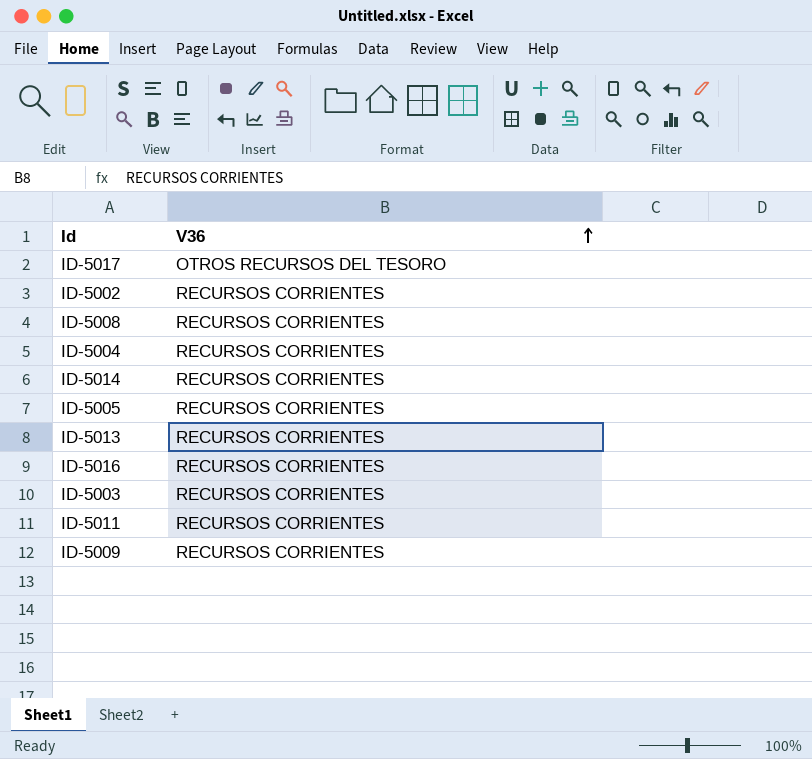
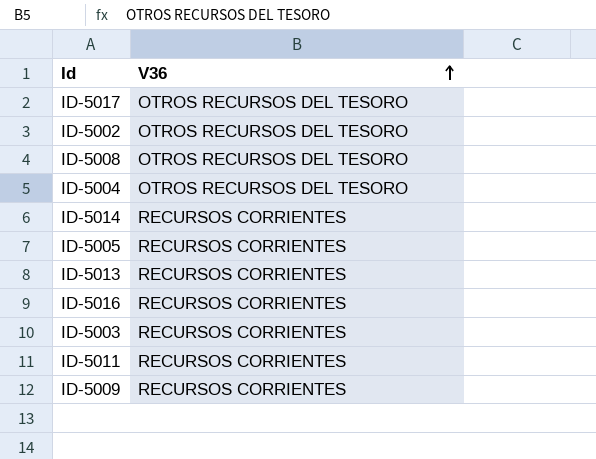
ID-5002 | V36: RECURSOS CORRIENTES -> OTROS RECURSOS DEL TESORO
ID-5008 | V36: RECURSOS CORRIENTES -> OTROS RECURSOS DEL TESORO
ID-5004 | V36: RECURSOS CORRIENTES -> OTROS RECURSOS DEL TESORO

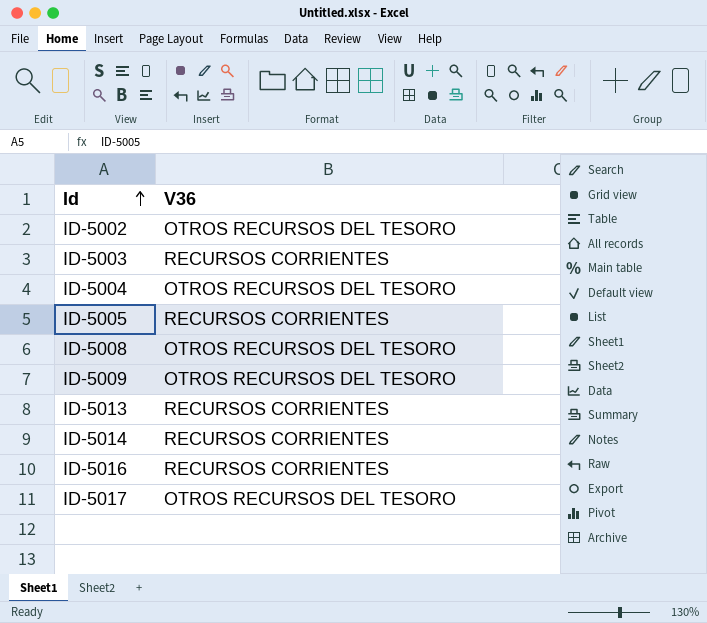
row order: V36 ascending -> Id ascending
row ID-5011: RECURSOS CORRIENTES -> none
ID-5009 | V36: RECURSOS CORRIENTES -> OTROS RECURSOS DEL TESORO

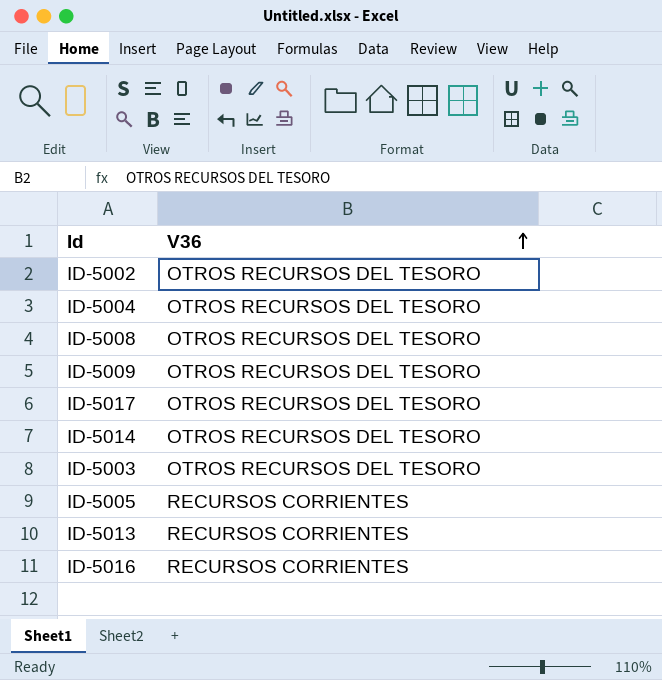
row order: Id ascending -> V36 ascending
ID-5014 | V36: RECURSOS CORRIENTES -> OTROS RECURSOS DEL TESORO
ID-5003 | V36: RECURSOS CORRIENTES -> OTROS RECURSOS DEL TESORO

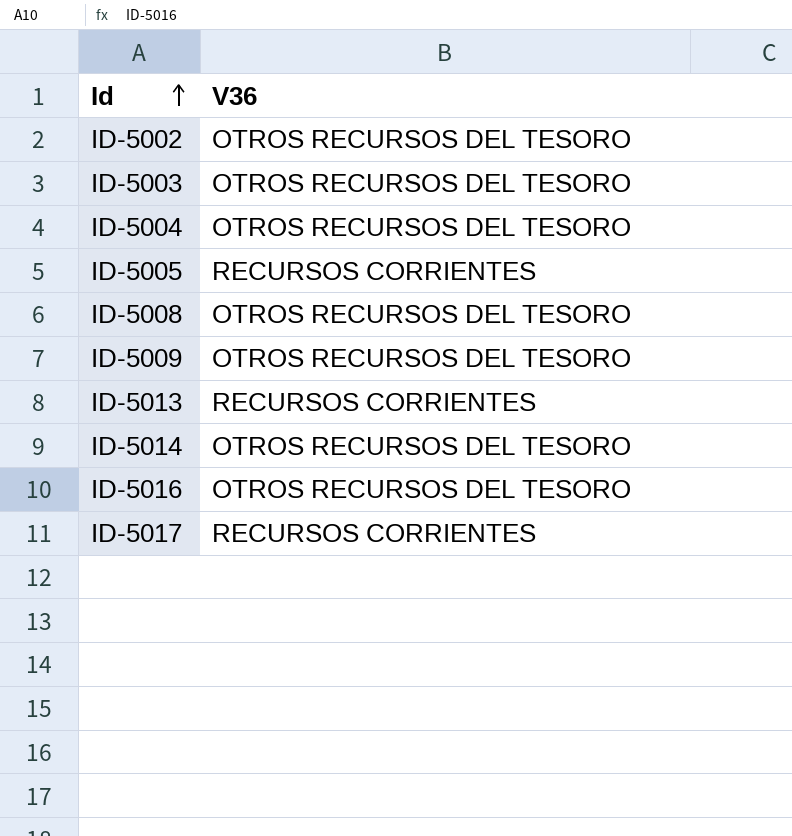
row order: V36 ascending -> Id ascending
ID-5016 | V36: RECURSOS CORRIENTES -> OTROS RECURSOS DEL TESORO
ID-5017 | V36: OTROS RECURSOS DEL TESORO -> RECURSOS CORRIENTES

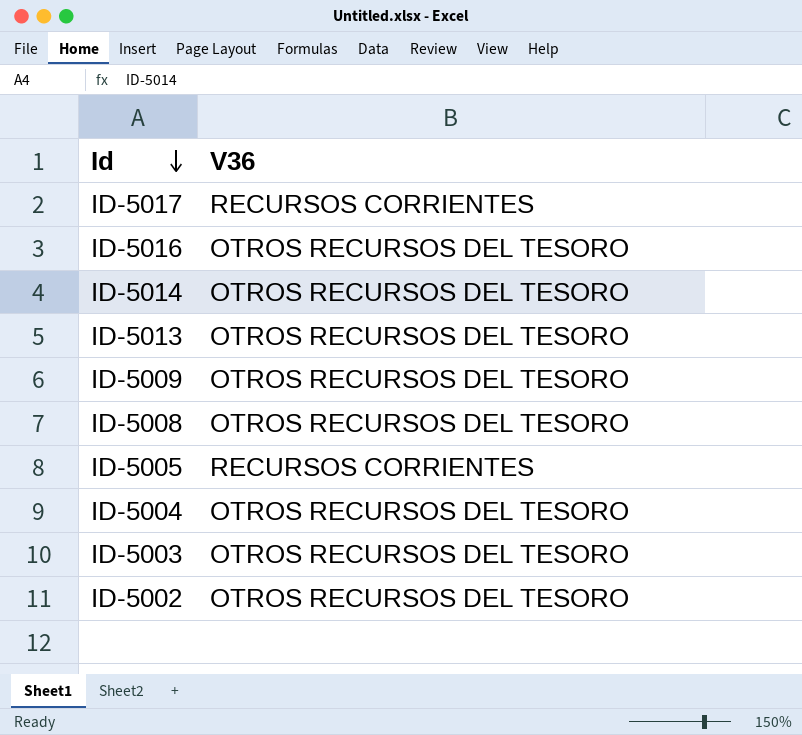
row order: Id ascending -> Id descending
ID-5013 | V36: RECURSOS CORRIENTES -> OTROS RECURSOS DEL TESORO

